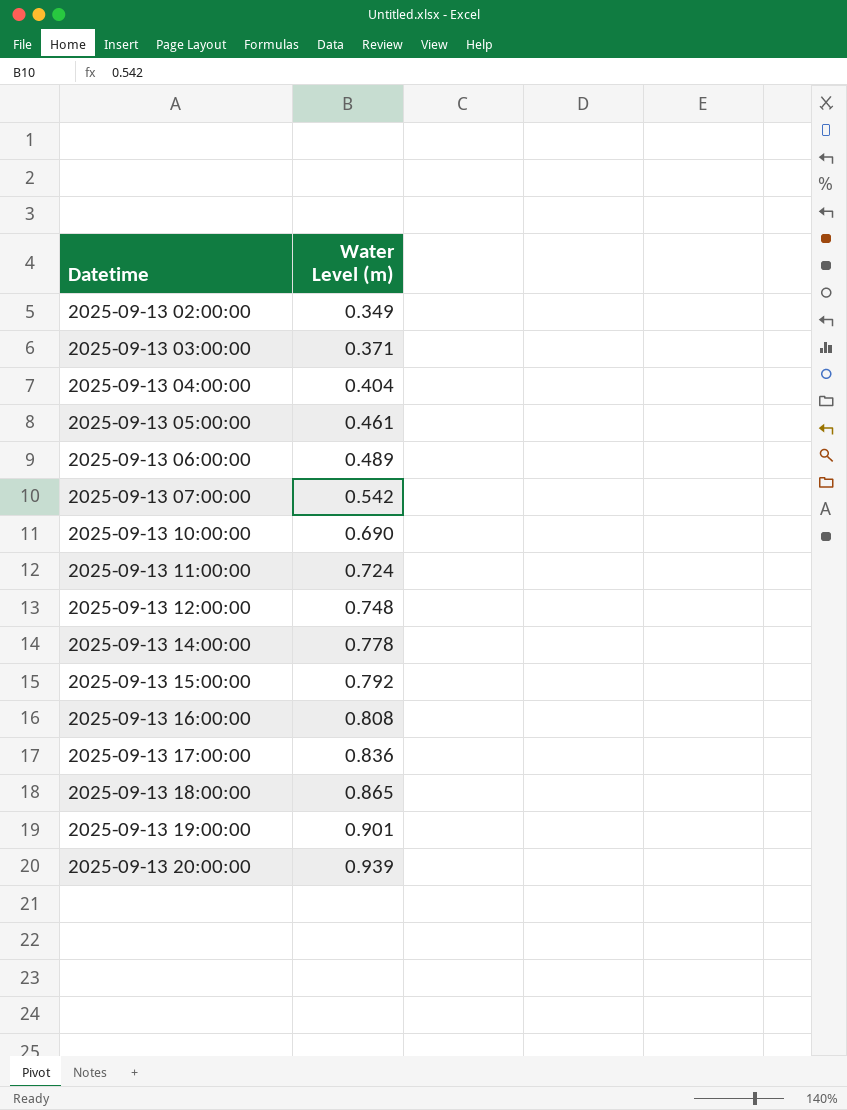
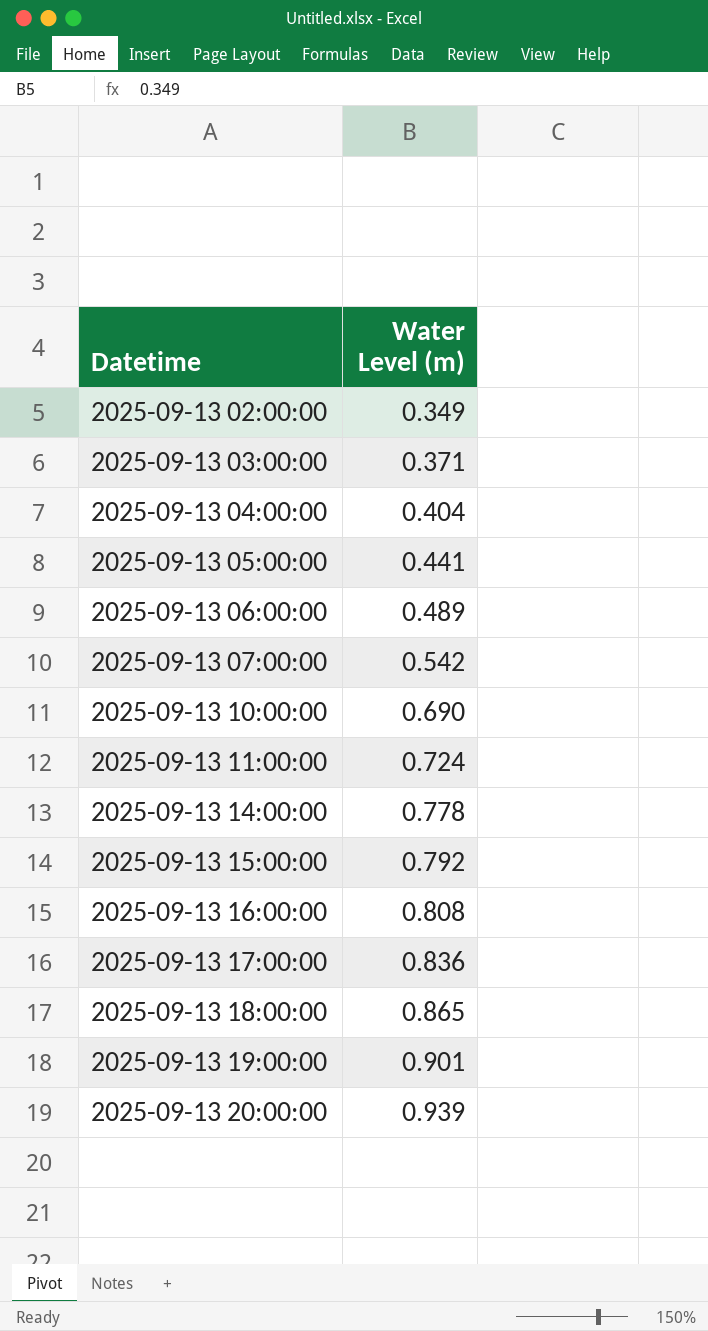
row 2025-09-13 12:00:00: 0.748 -> none
2025-09-13 05:00:00 | Water Level (m): 0.461 -> 0.441

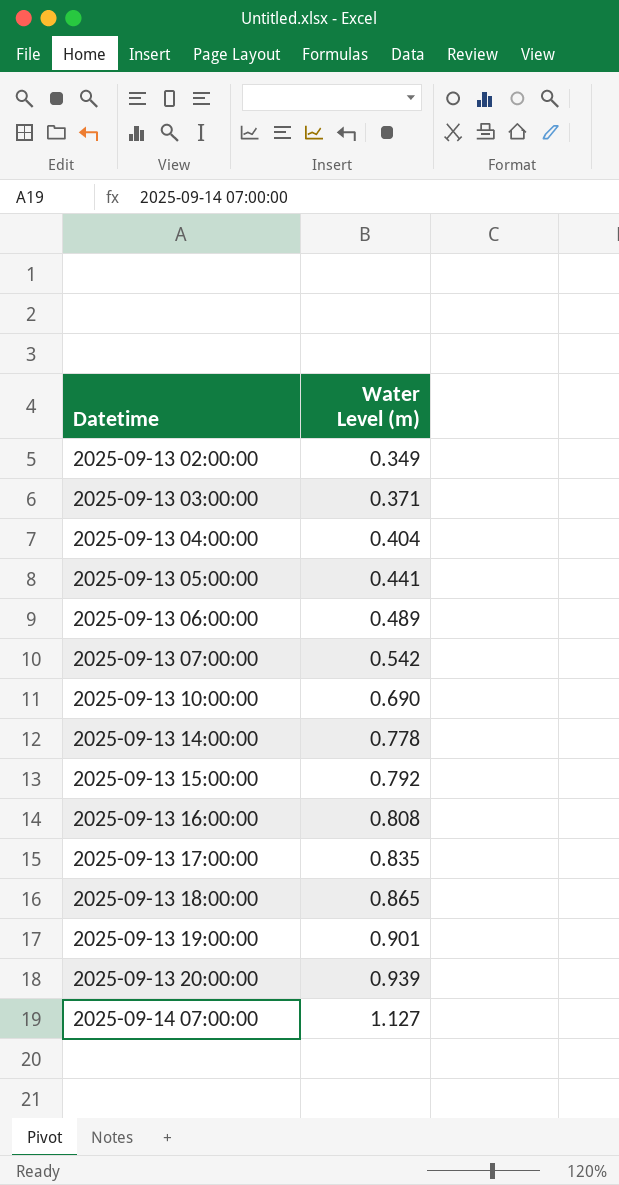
row 2025-09-13 11:00:00: 0.724 -> none
2025-09-13 17:00:00 | Water Level (m): 0.836 -> 0.835
row 2025-09-14 07:00:00: none -> 1.127

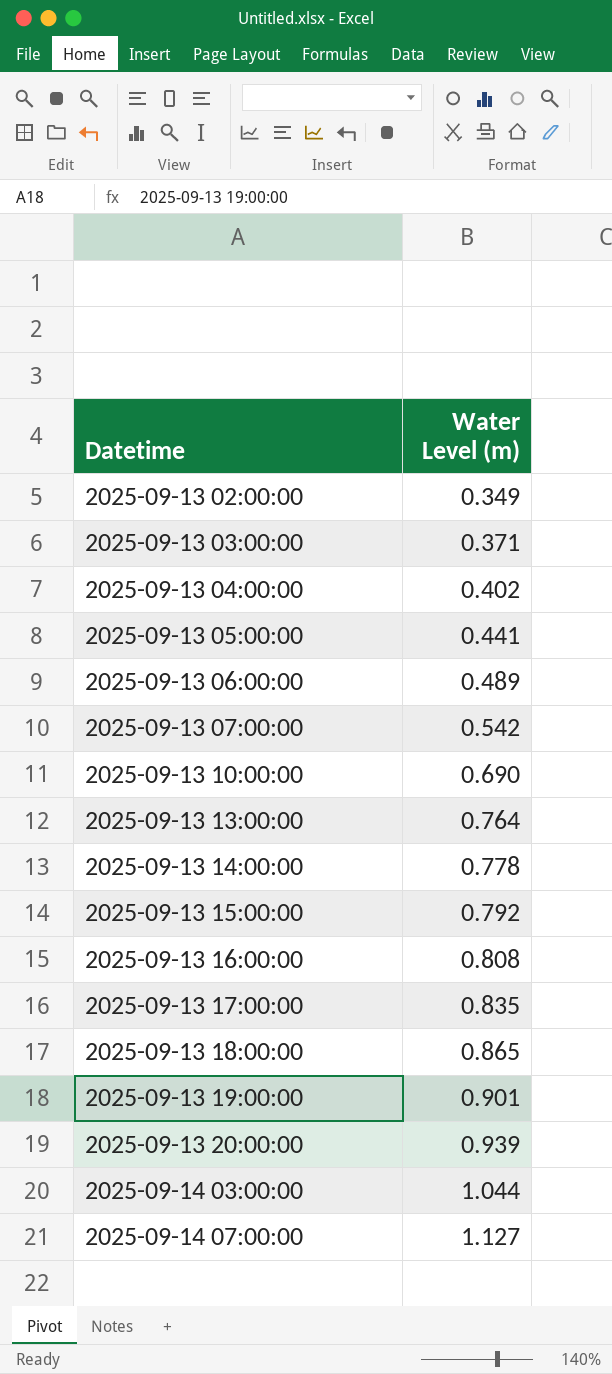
2025-09-13 04:00:00 | Water Level (m): 0.404 -> 0.402
row 2025-09-13 13:00:00: none -> 0.764
row 2025-09-14 03:00:00: none -> 1.044

